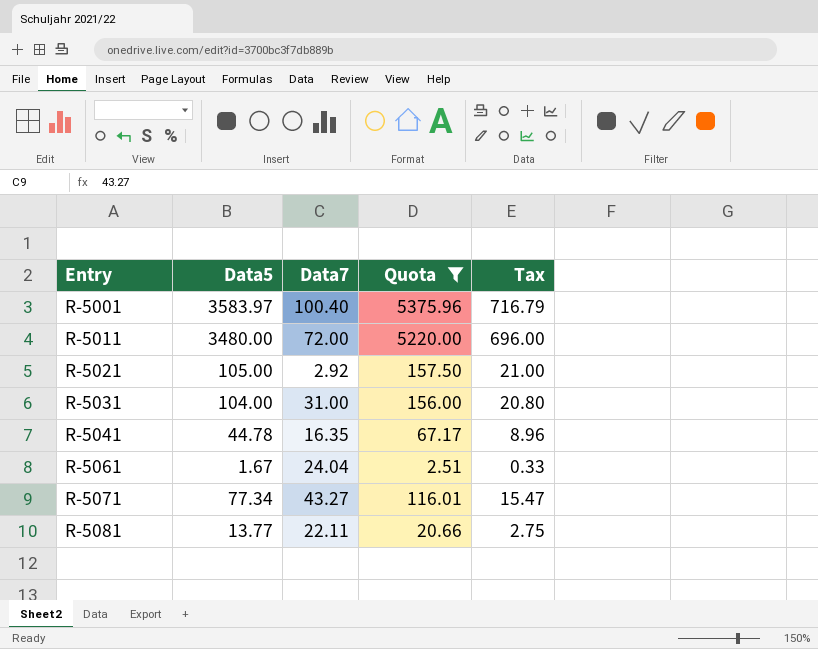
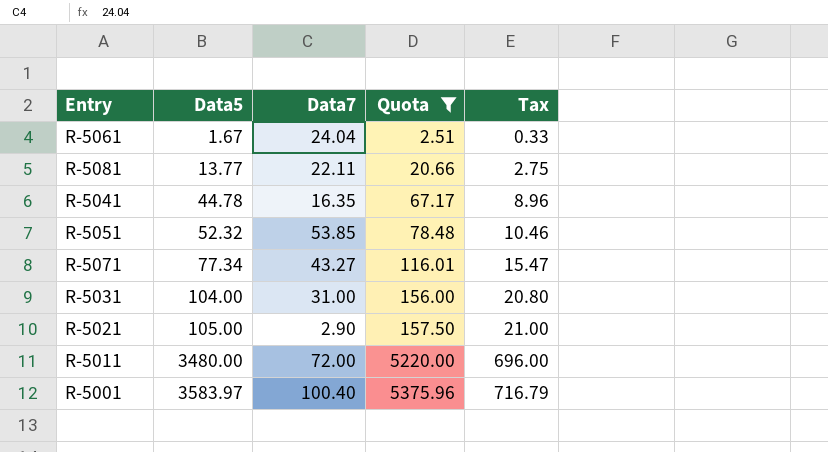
row order: Entry ascending -> Data5 ascending
row R-5051: none -> 52.32 | 53.85 | 78.48 | 10.46
R-5021 | Data7: 2.92 -> 2.90

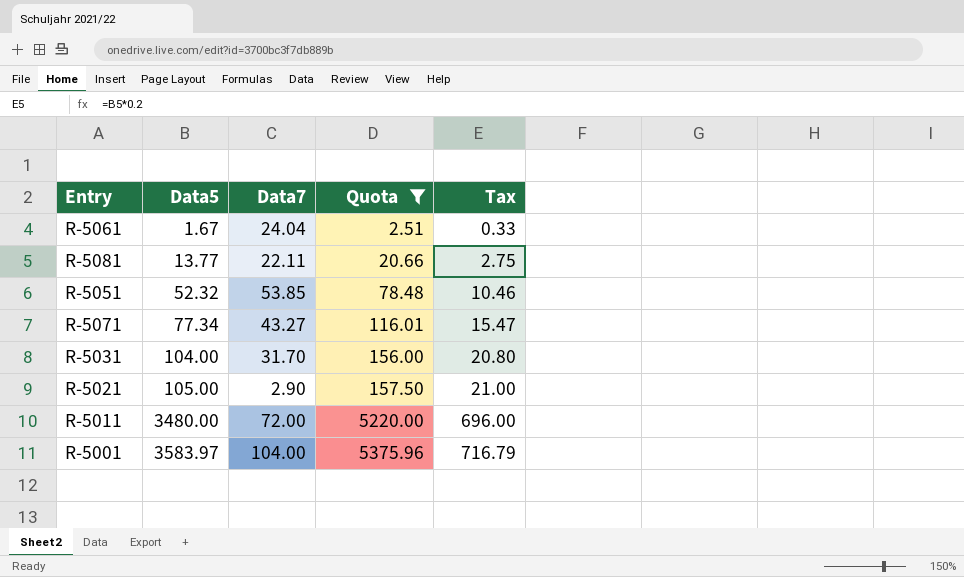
row R-5041: 44.78 | 16.35 | 67.17 | 8.96 -> none
R-5031 | Data7: 31.00 -> 31.70
R-5001 | Data7: 100.40 -> 104.00

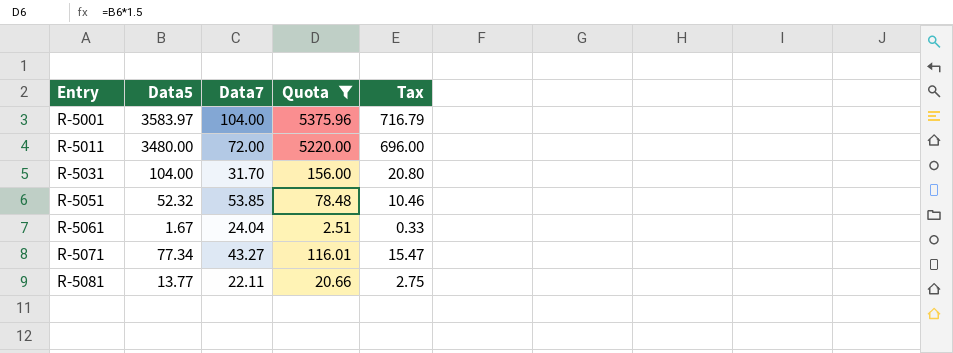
row order: Data5 ascending -> Entry ascending
row R-5021: 105.00 | 2.90 | 157.50 | 21.00 -> none

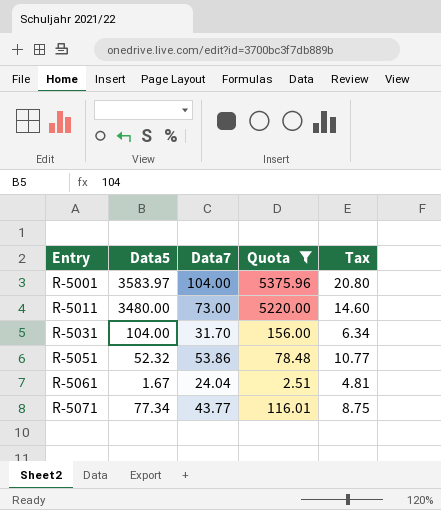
column Tax | formula: [Data5] * 0.2 -> [Data7] * 0.2
row R-5081: 13.77 | 22.11 | 20.66 | 2.75 -> none
R-5011 | Data7: 72.00 -> 73.00
R-5051 | Data7: 53.85 -> 53.86
R-5071 | Data7: 43.27 -> 43.77

